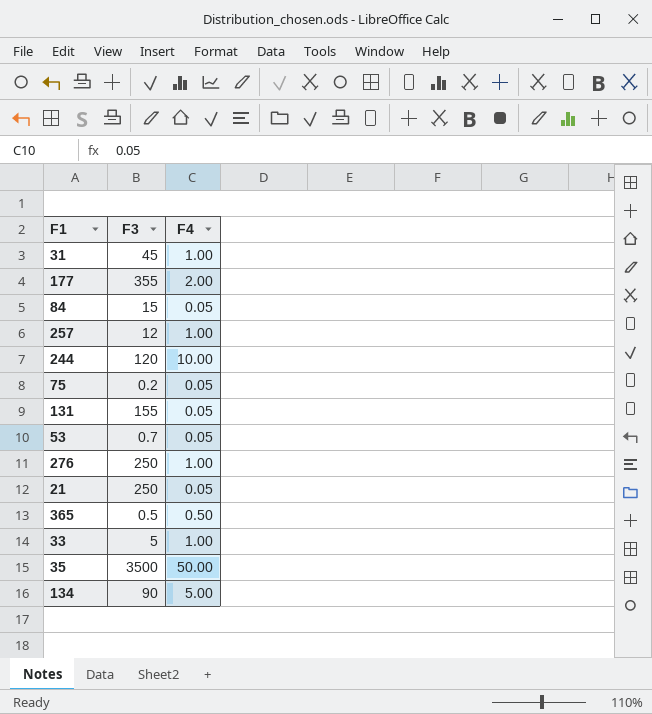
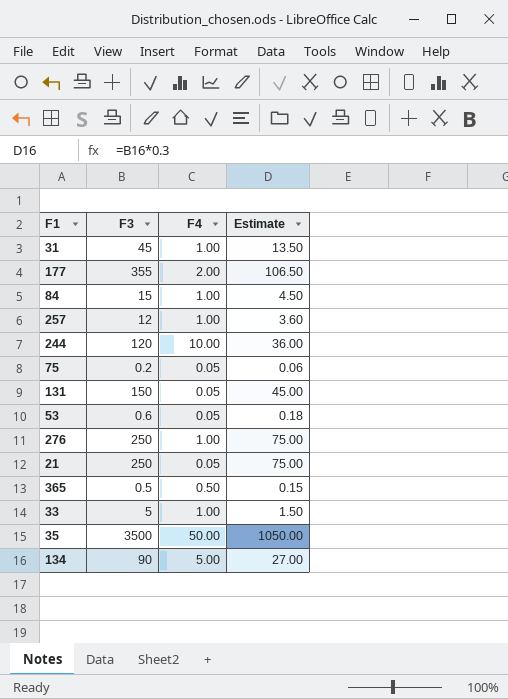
column Estimate | formula: none -> [F3] * 0.3
84 | F4: 0.05 -> 1.00
131 | F3: 155 -> 150
53 | F3: 0.7 -> 0.6

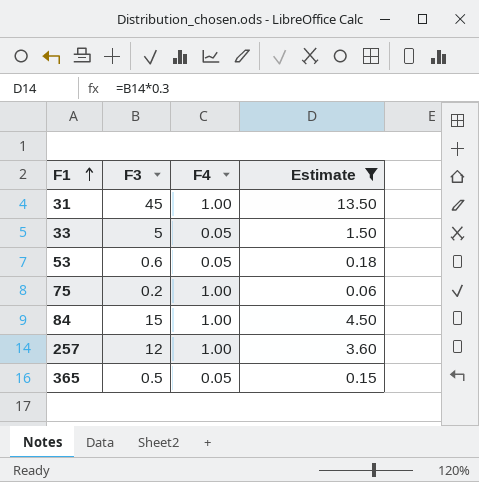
filter: none -> Estimate <= 13.50
row order: none -> F1 ascending
33 | F4: 1.00 -> 0.05
75 | F4: 0.05 -> 1.00
365 | F4: 0.50 -> 0.05

